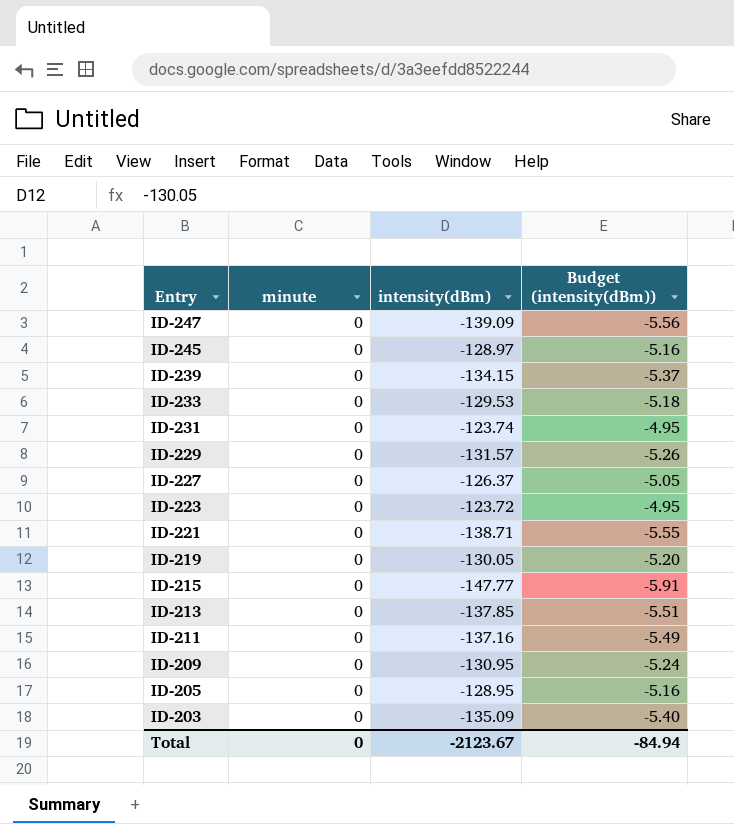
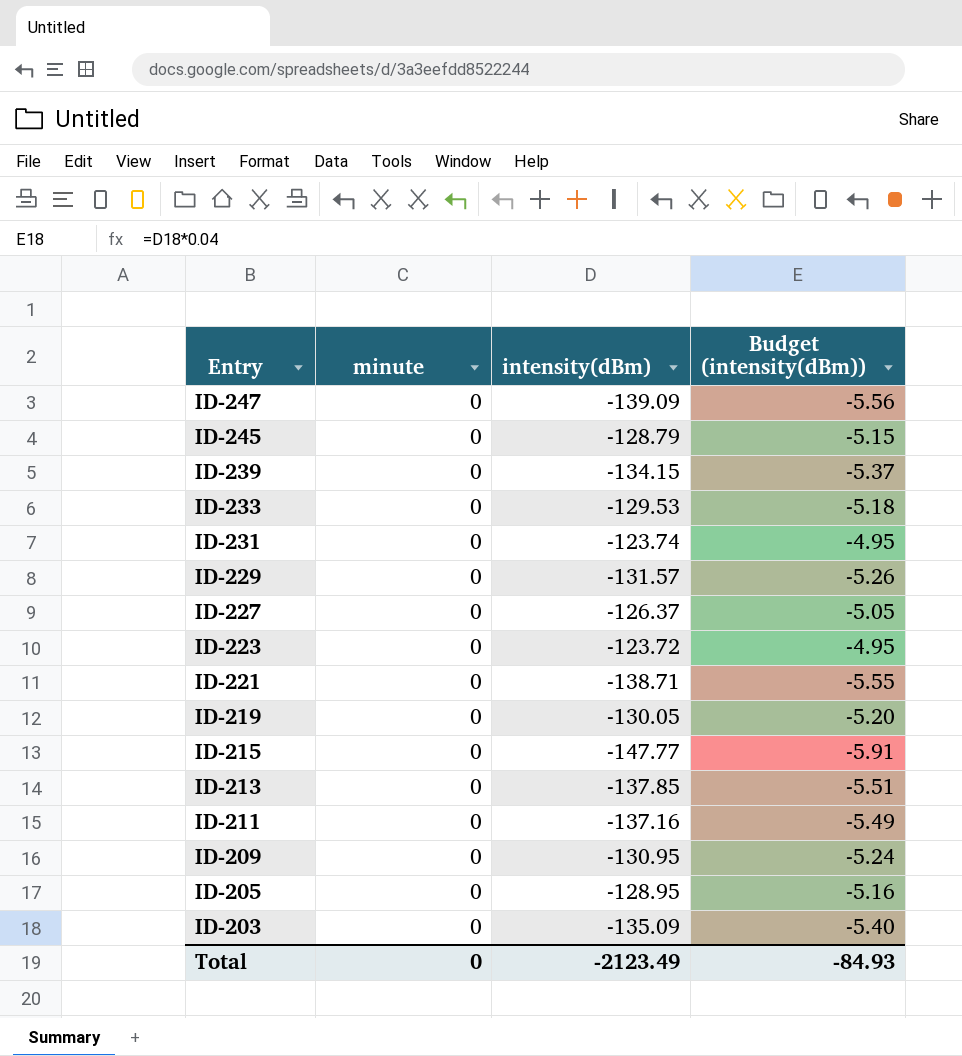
ID-245 | intensity(dBm): -128.97 -> -128.79
ID-245 | Budget (intensity(dBm)): -5.16 -> -5.15
Total | intensity(dBm): -2123.67 -> -2123.49
Total | Budget (intensity(dBm)): -84.94 -> -84.93

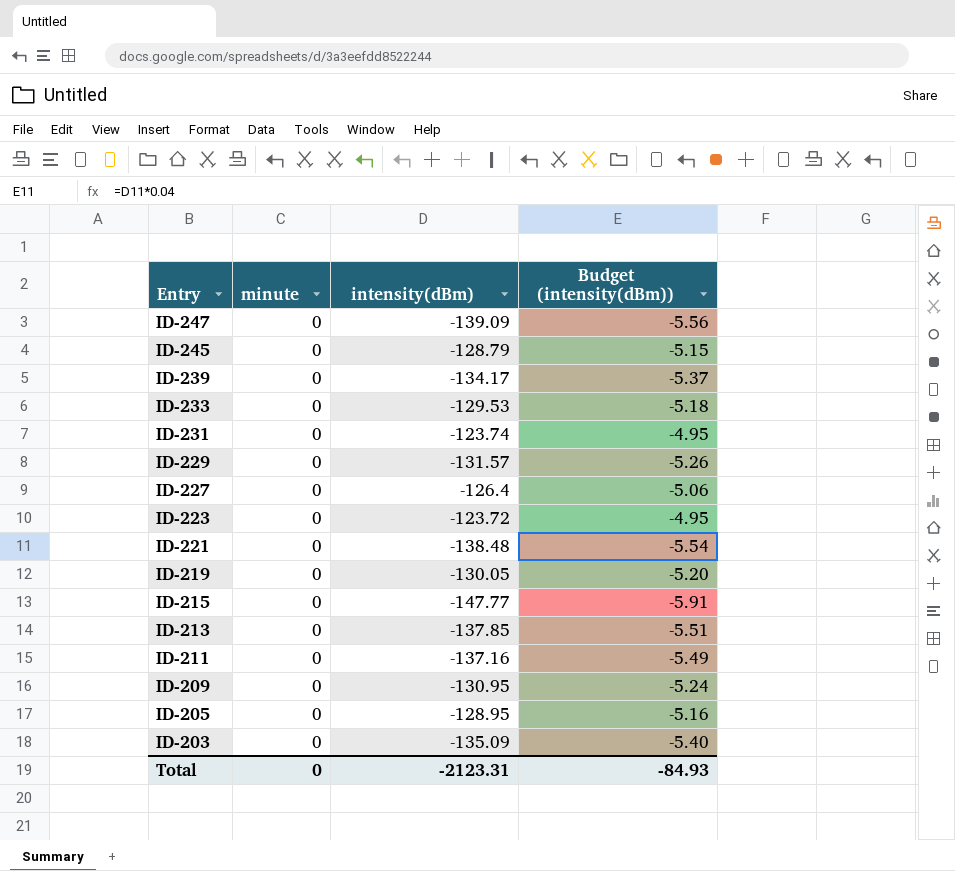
ID-239 | intensity(dBm): -134.15 -> -134.17
ID-227 | intensity(dBm): -126.37 -> -126.4
ID-227 | Budget (intensity(dBm)): -5.05 -> -5.06
ID-221 | intensity(dBm): -138.71 -> -138.48
ID-221 | Budget (intensity(dBm)): -5.55 -> -5.54
Total | intensity(dBm): -2123.49 -> -2123.31

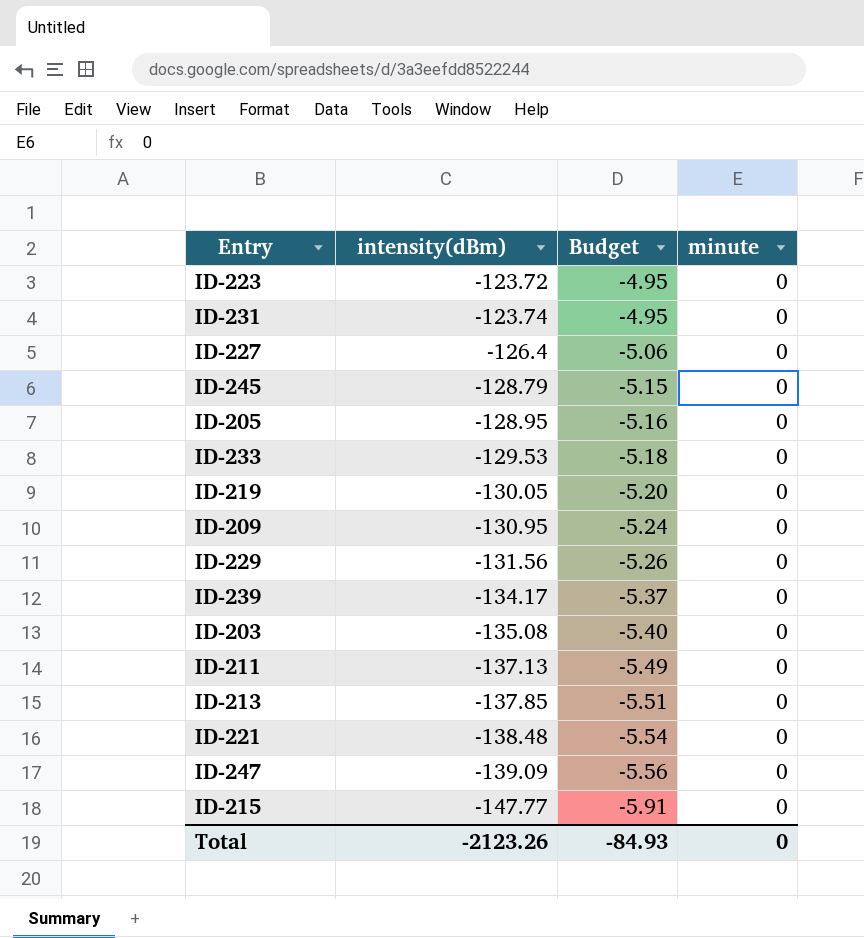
row order: Entry descending -> intensity(dBm) descending
column name: Budget (intensity(dBm)) -> Budget
column minute | position: 2 -> 4
ID-229 | intensity(dBm): -131.57 -> -131.56
ID-203 | intensity(dBm): -135.09 -> -135.08
ID-211 | intensity(dBm): -137.16 -> -137.13
Total | intensity(dBm): -2123.31 -> -2123.26

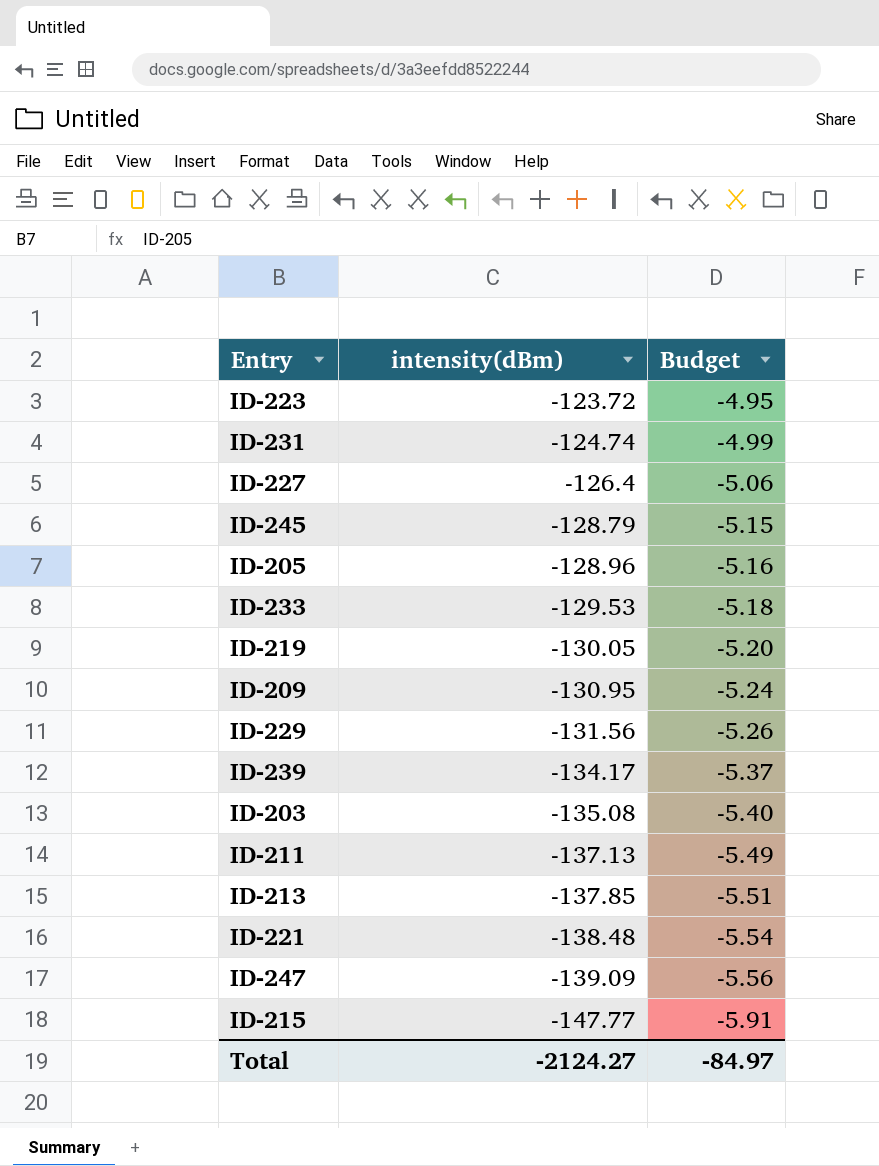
column minute | position: 4 -> none
ID-231 | intensity(dBm): -123.74 -> -124.74
ID-231 | Budget: -4.95 -> -4.99
ID-205 | intensity(dBm): -128.95 -> -128.96
Total | intensity(dBm): -2123.26 -> -2124.27
Total | Budget: -84.93 -> -84.97

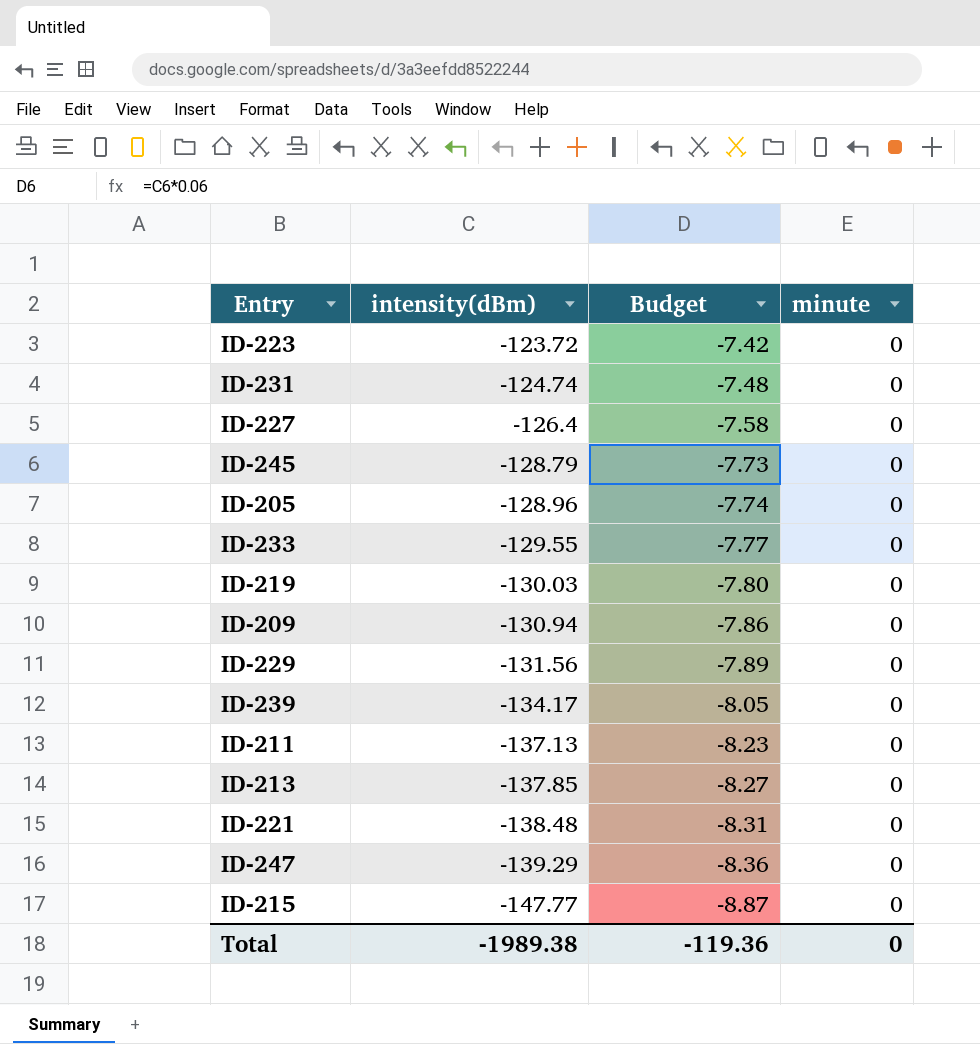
column Budget | formula: [intensity(dBm)] * 0.04 -> [intensity(dBm)] * 0.06
column minute | position: none -> 4
row ID-203: -135.08 | -5.40 -> none
ID-233 | intensity(dBm): -129.53 -> -129.55
ID-219 | intensity(dBm): -130.05 -> -130.03
ID-209 | intensity(dBm): -130.95 -> -130.94
ID-247 | intensity(dBm): -139.09 -> -139.29
Total | intensity(dBm): -2124.27 -> -1989.38
Total | Budget: -84.97 -> -119.36

